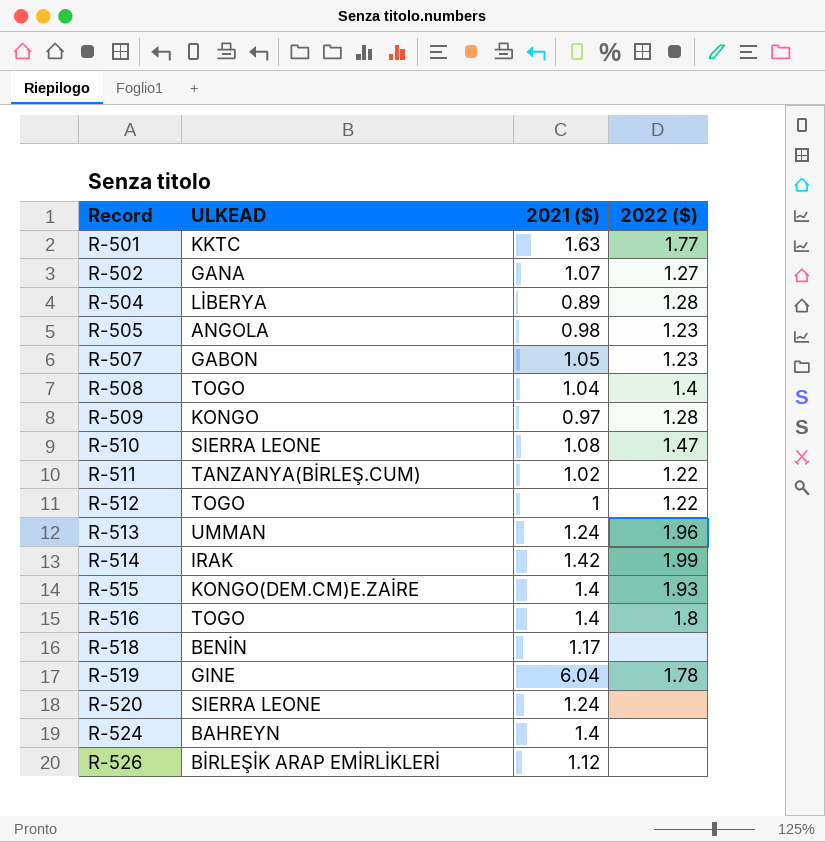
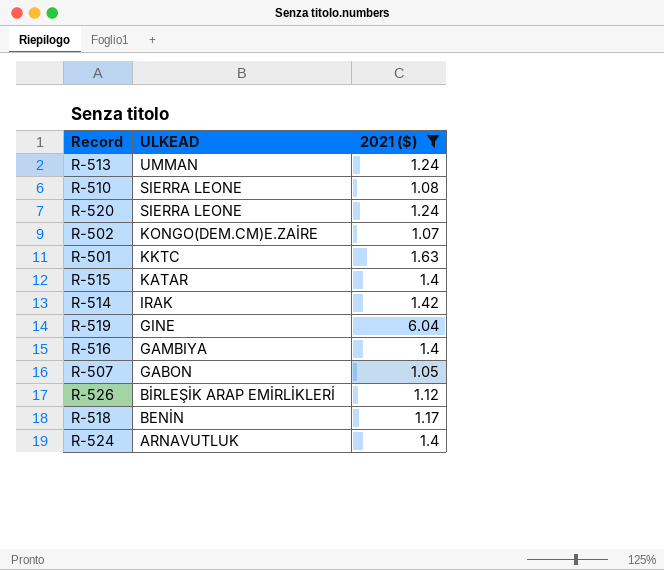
filter: none -> 2021 ($) >= 1.05
row order: Record ascending -> ULKEAD descending
column 2022 ($) | position: 4 -> none
R-502 | ULKEAD: GANA -> KONGO(DEM.CM)E.ZAİRE
R-515 | ULKEAD: KONGO(DEM.CM)E.ZAİRE -> KATAR
R-516 | ULKEAD: TOGO -> GAMBIYA
R-524 | ULKEAD: BAHREYN -> ARNAVUTLUK

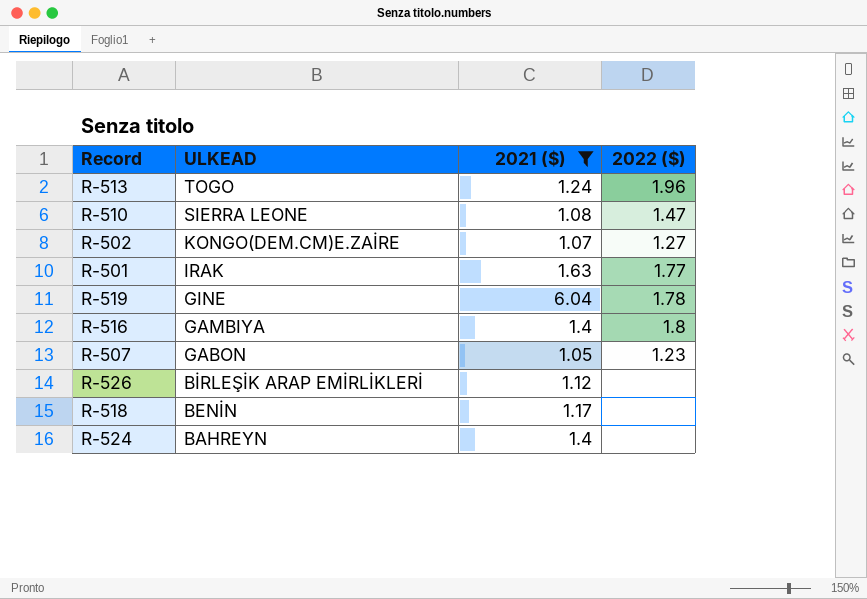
column 2022 ($) | position: none -> 4
row R-520: SIERRA LEONE | 1.24 -> none
row R-515: KATAR | 1.4 -> none
row R-514: IRAK | 1.42 -> none
R-513 | ULKEAD: UMMAN -> TOGO
R-501 | ULKEAD: KKTC -> IRAK
R-524 | ULKEAD: ARNAVUTLUK -> BAHREYN

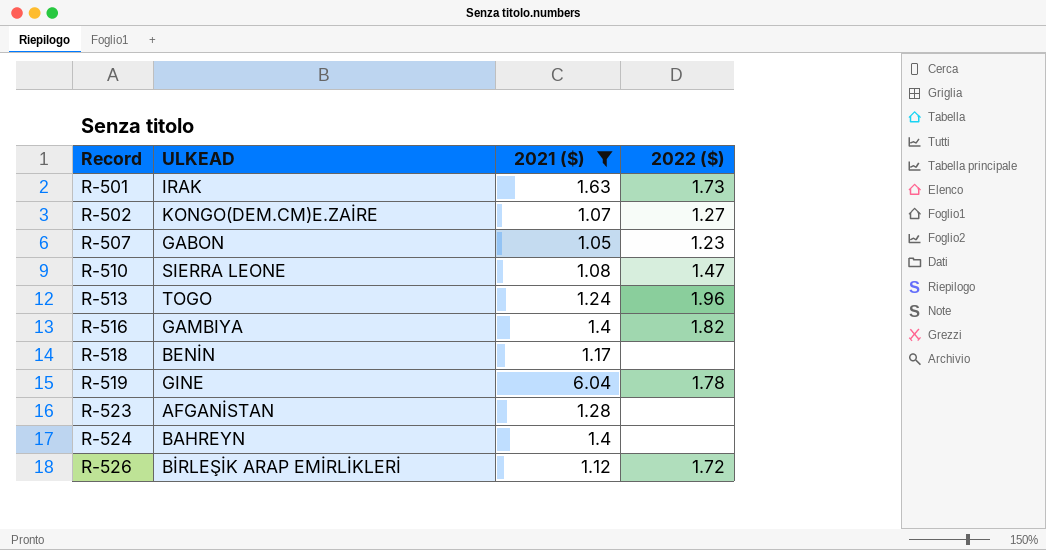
row order: ULKEAD descending -> Record ascending
R-501 | 2022 ($): 1.77 -> 1.73
R-516 | 2022 ($): 1.8 -> 1.82
row R-523: none -> AFGANİSTAN | 1.28 | none
R-526 | 2022 ($): none -> 1.72

